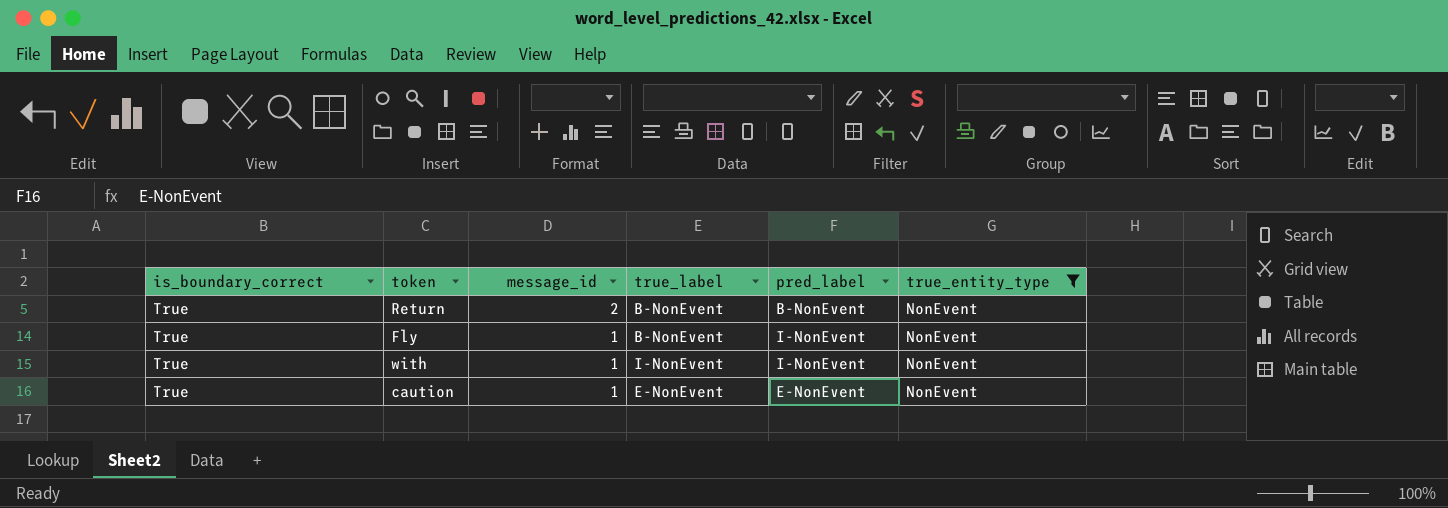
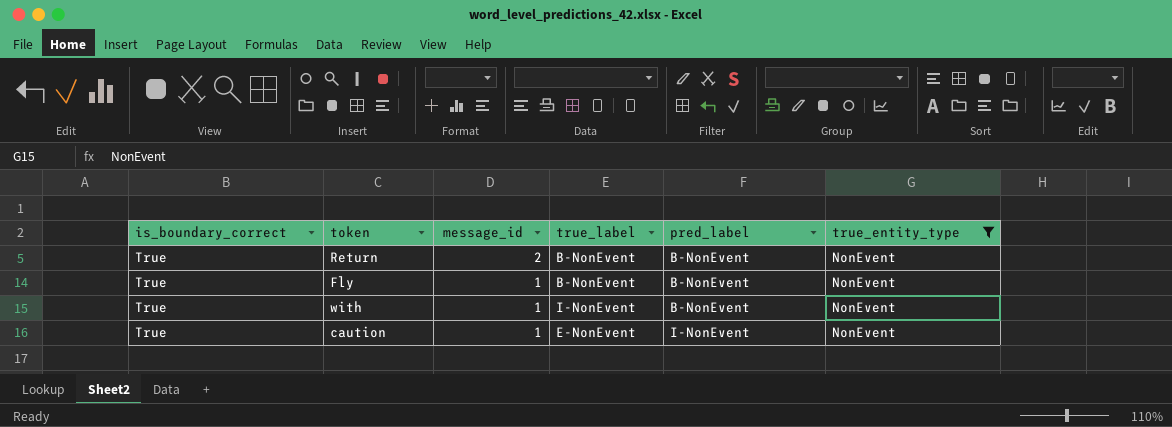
Fly | pred_label: I-NonEvent -> B-NonEvent
with | pred_label: I-NonEvent -> B-NonEvent
caution | pred_label: E-NonEvent -> I-NonEvent

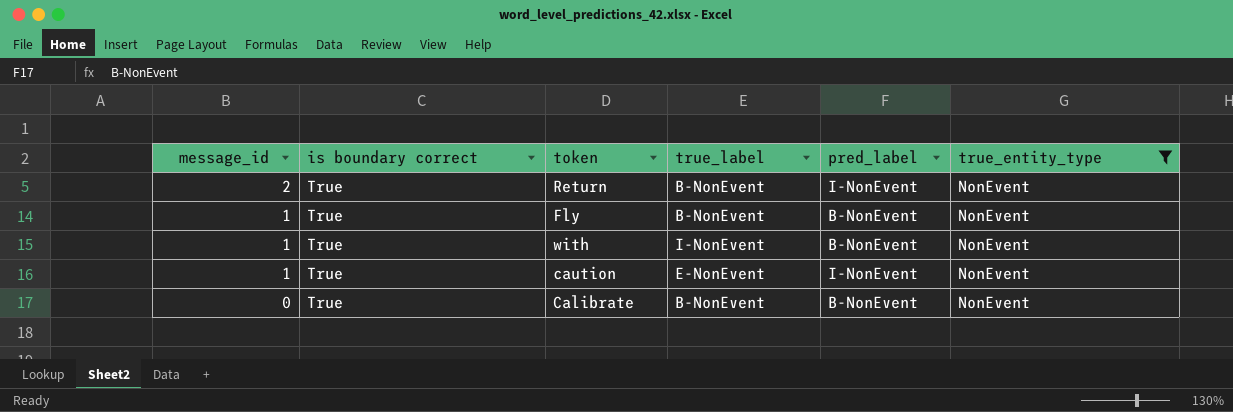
column message_id | position: 3 -> 1
column name: is_boundary_correct -> is boundary correct
Return | pred_label: B-NonEvent -> I-NonEvent
row Calibrate: none -> 0 | True | B-NonEvent | B-NonEvent | NonEvent

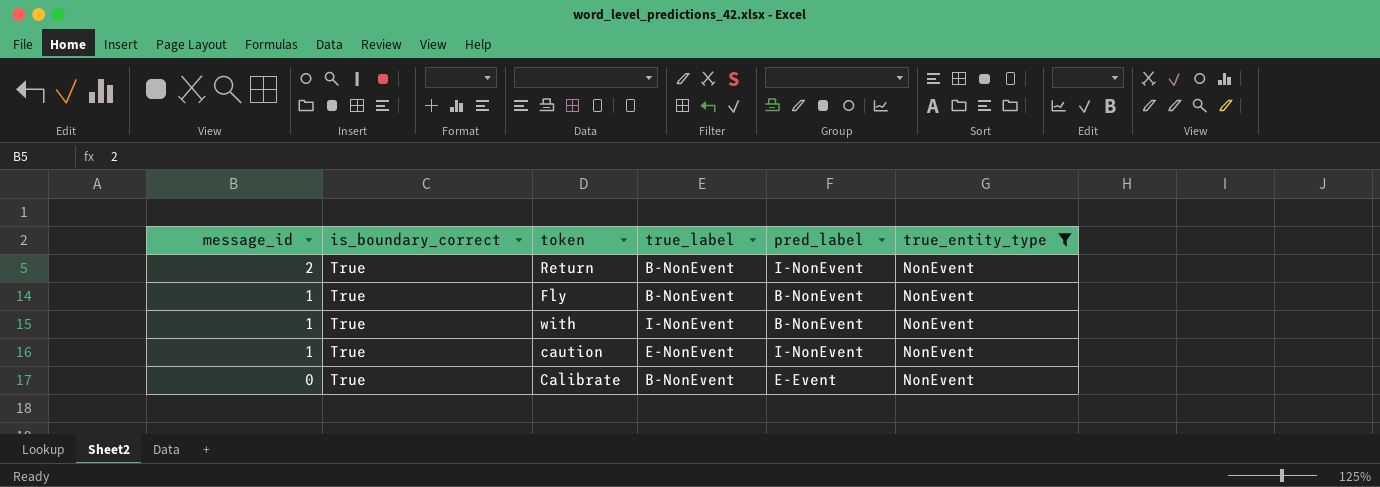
column name: is boundary correct -> is_boundary_correct
Calibrate | pred_label: B-NonEvent -> E-Event

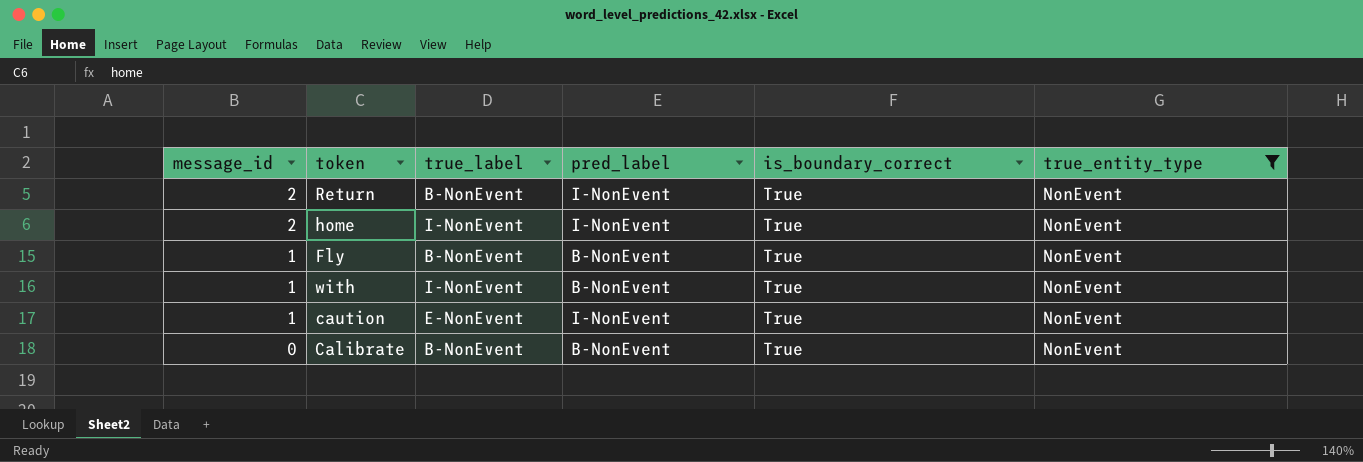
column is_boundary_correct | position: 2 -> 5
row home: none -> 2 | I-NonEvent | I-NonEvent | True | NonEvent
Calibrate | pred_label: E-Event -> B-NonEvent

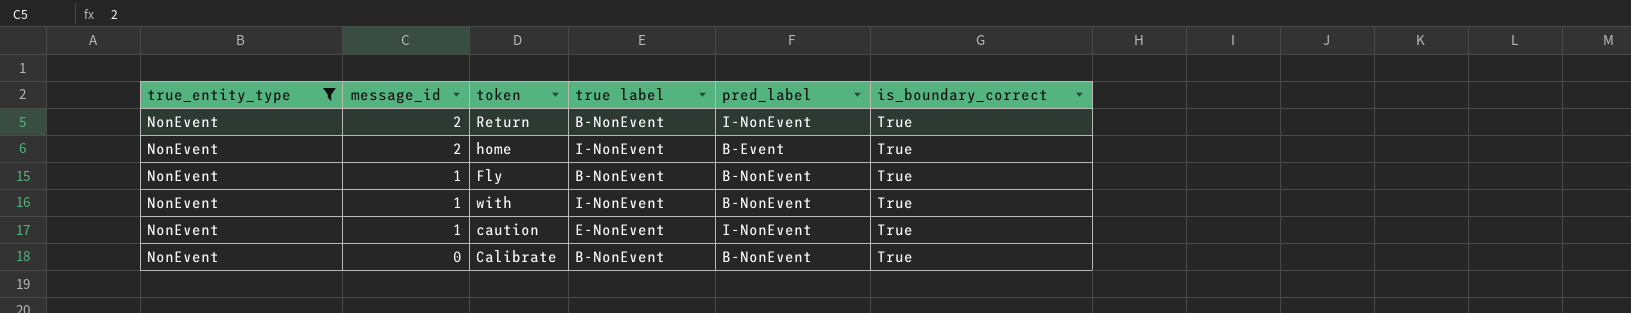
column true_entity_type | position: 6 -> 1
column name: true_label -> true label
home | pred_label: I-NonEvent -> B-Event

